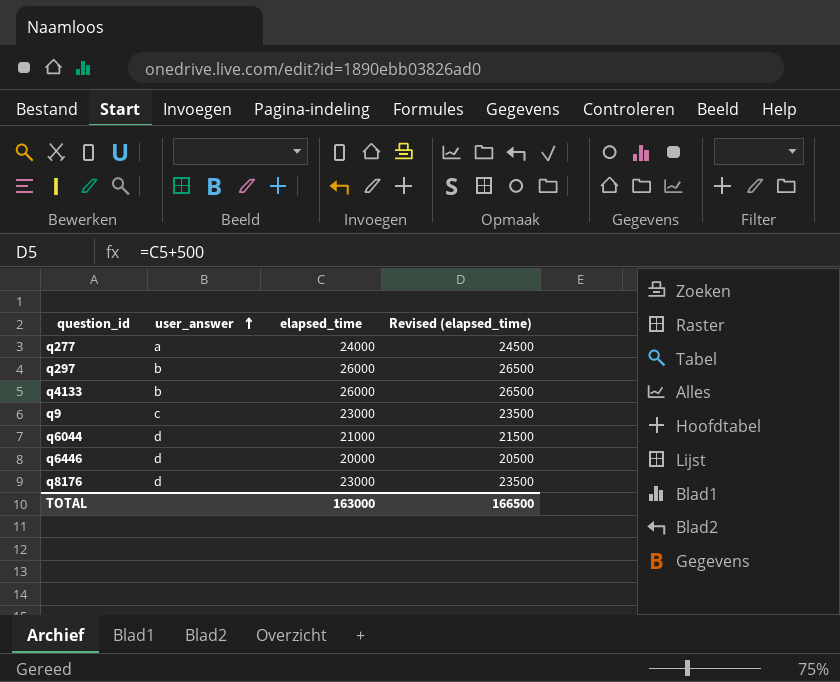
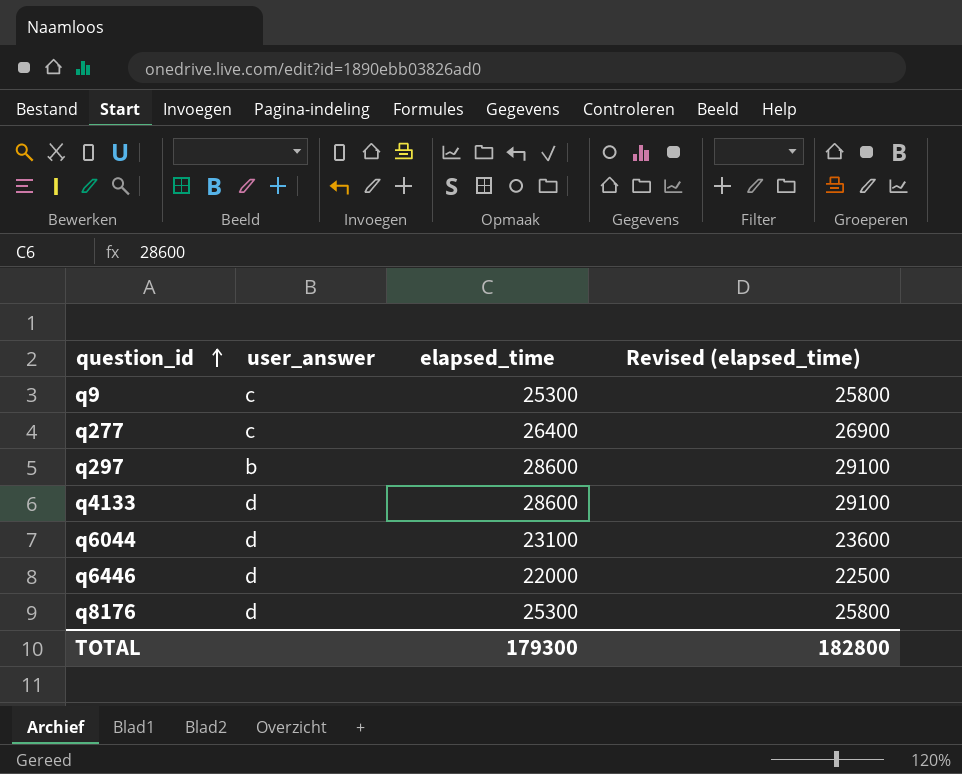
row order: user_answer ascending -> question_id ascending
q9 | elapsed_time: 23000 -> 25300
q9 | Revised (elapsed_time): 23500 -> 25800
q277 | user_answer: a -> c
q277 | elapsed_time: 24000 -> 26400
q277 | Revised (elapsed_time): 24500 -> 26900
q297 | elapsed_time: 26000 -> 28600
q297 | Revised (elapsed_time): 26500 -> 29100
q4133 | user_answer: b -> d
q4133 | elapsed_time: 26000 -> 28600
q4133 | Revised (elapsed_time): 26500 -> 29100
q6044 | elapsed_time: 21000 -> 23100
q6044 | Revised (elapsed_time): 21500 -> 23600
q6446 | elapsed_time: 20000 -> 22000
q6446 | Revised (elapsed_time): 20500 -> 22500
q8176 | elapsed_time: 23000 -> 25300
q8176 | Revised (elapsed_time): 23500 -> 25800
TOTAL | elapsed_time: 163000 -> 179300
TOTAL | Revised (elapsed_time): 166500 -> 182800

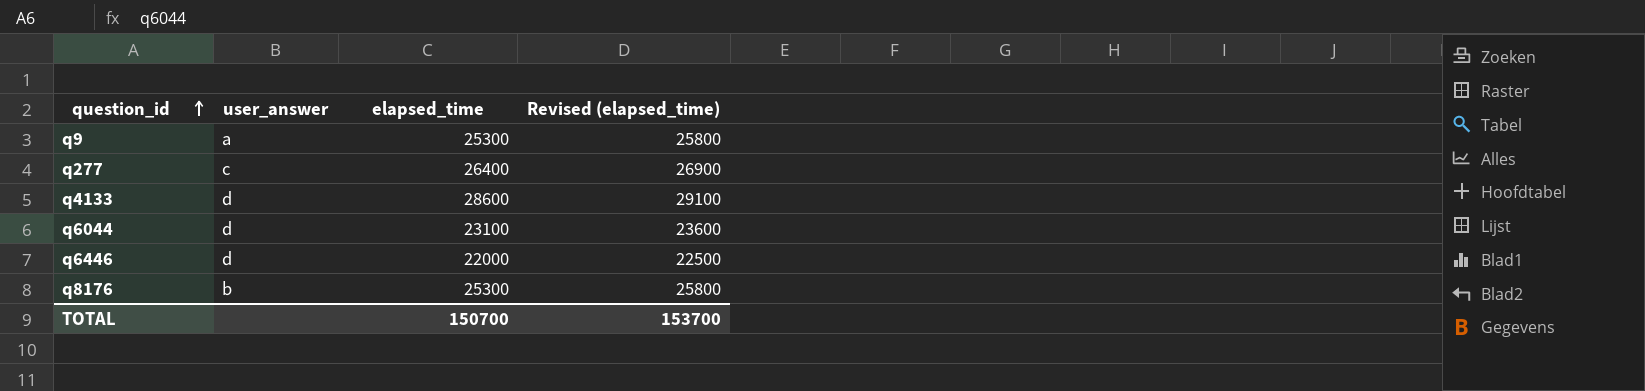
row q297: b | 28600 | 29100 -> none
q9 | user_answer: c -> a
q8176 | user_answer: d -> b
TOTAL | elapsed_time: 179300 -> 150700
TOTAL | Revised (elapsed_time): 182800 -> 153700

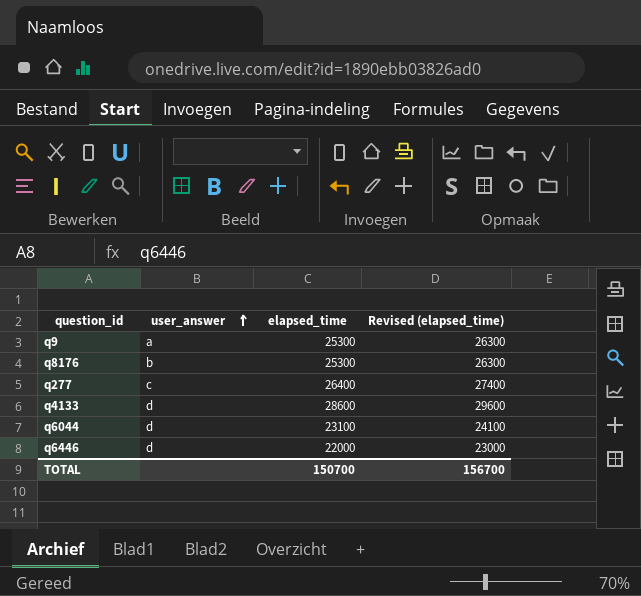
row order: question_id ascending -> user_answer ascending
column Revised (elapsed_time) | formula: [elapsed_time] + 500 -> [elapsed_time] + 1000
TOTAL | Revised (elapsed_time): 153700 -> 156700

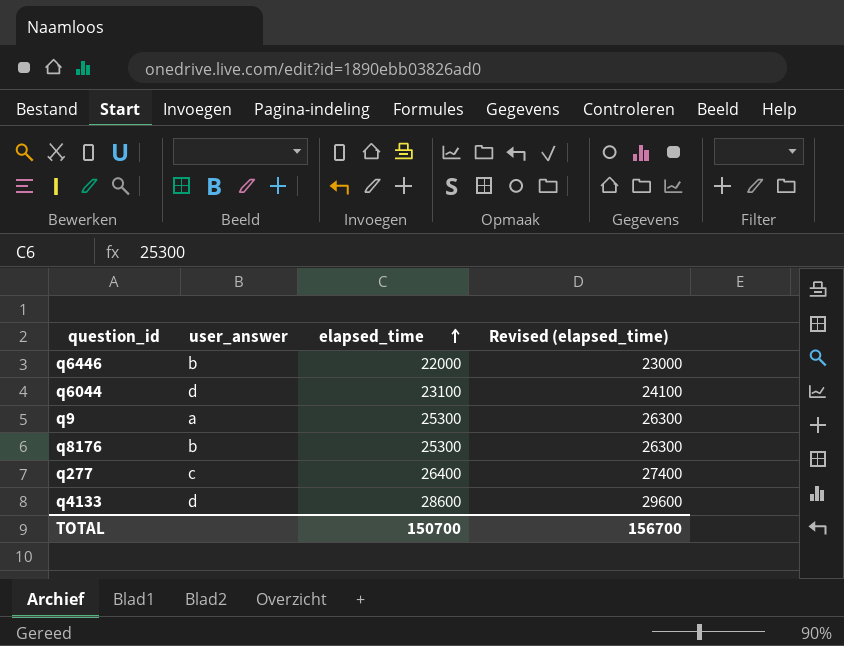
row order: user_answer ascending -> elapsed_time ascending
q6446 | user_answer: d -> b

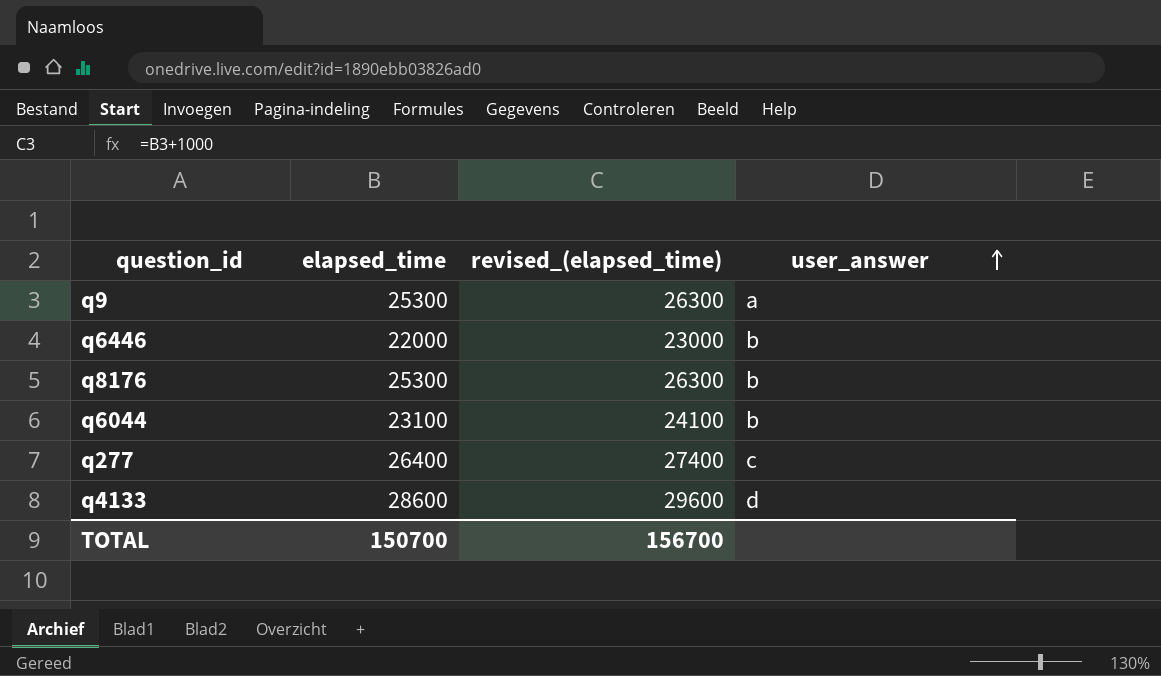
row order: elapsed_time ascending -> user_answer ascending
column name: Revised (elapsed_time) -> revised_(elapsed_time)
column user_answer | position: 2 -> 4
q6044 | user_answer: d -> b

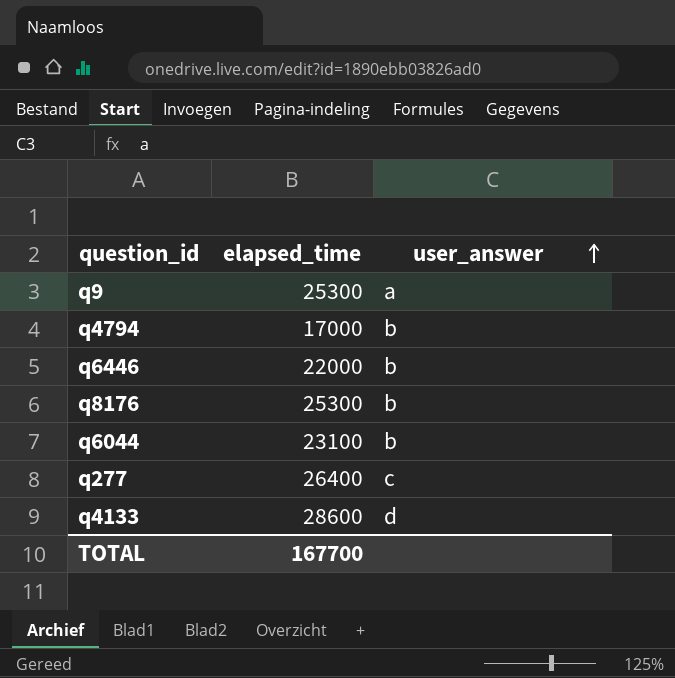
column revised_(elapsed_time) | formula: [elapsed_time] + 1000 -> none
row q4794: none -> 17000 | b
TOTAL | elapsed_time: 150700 -> 167700

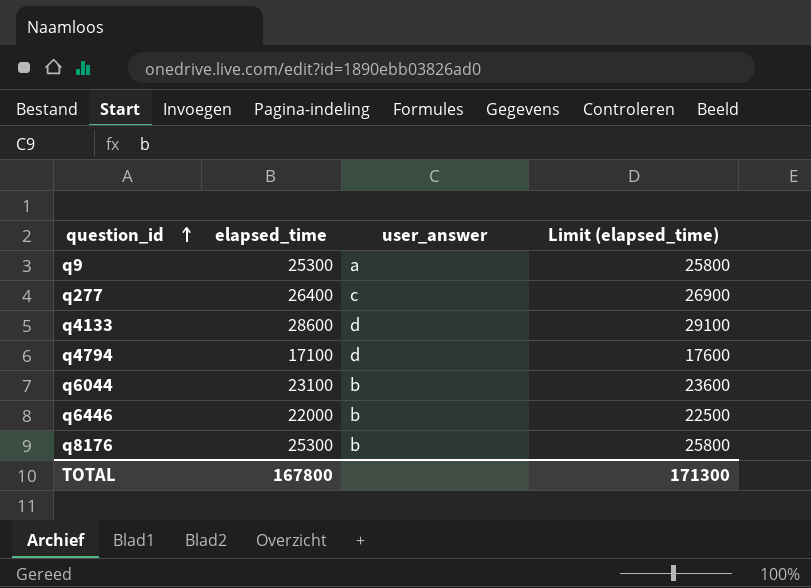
row order: user_answer ascending -> question_id ascending
column Limit (elapsed_time) | formula: none -> [elapsed_time] + 500
q4794 | elapsed_time: 17000 -> 17100
q4794 | user_answer: b -> d
TOTAL | elapsed_time: 167700 -> 167800

